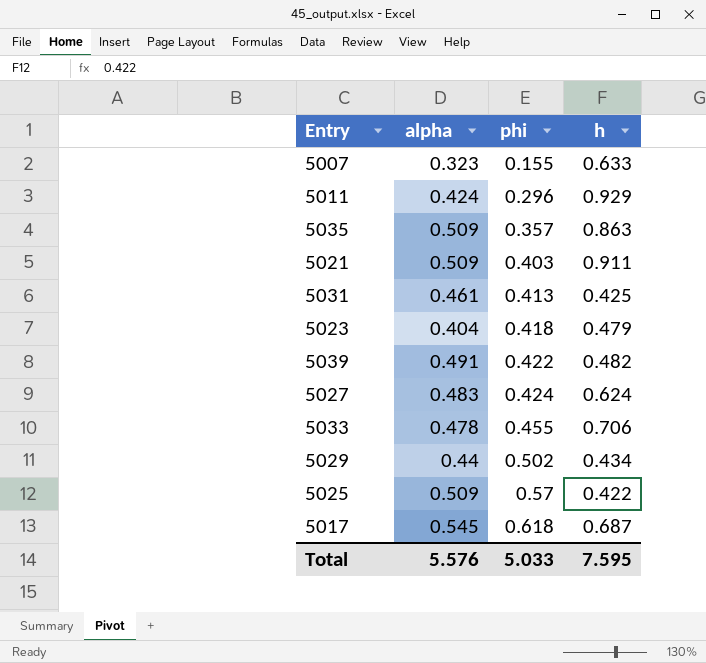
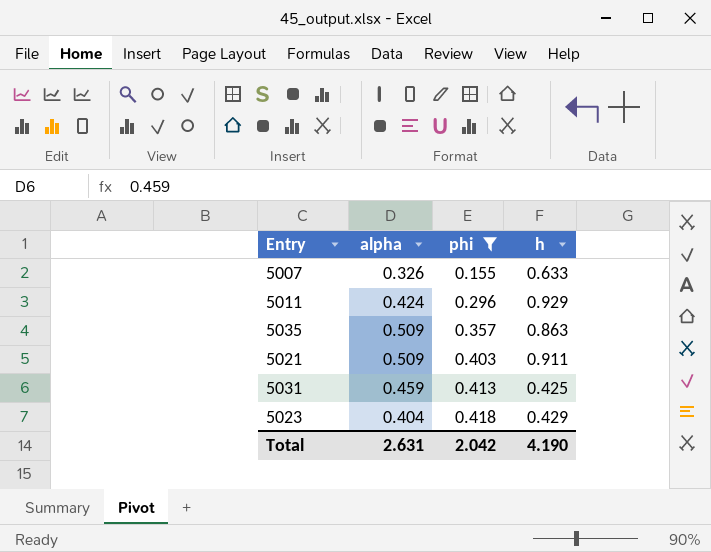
filter: none -> phi <= 0.418
5007 | alpha: 0.323 -> 0.326
5031 | alpha: 0.461 -> 0.459
5023 | h: 0.479 -> 0.429
Total | alpha: 5.576 -> 2.631
Total | phi: 5.033 -> 2.042
Total | h: 7.595 -> 4.190

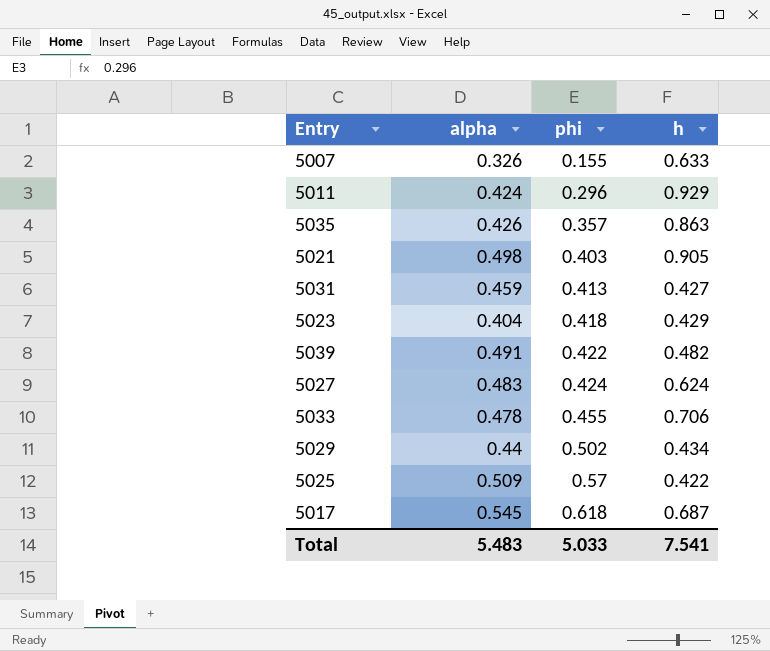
filter: phi <= 0.418 -> none
5035 | alpha: 0.509 -> 0.426
5021 | alpha: 0.509 -> 0.498
5021 | h: 0.911 -> 0.905
5031 | h: 0.425 -> 0.427
Total | alpha: 2.631 -> 5.483
Total | phi: 2.042 -> 5.033
Total | h: 4.190 -> 7.541

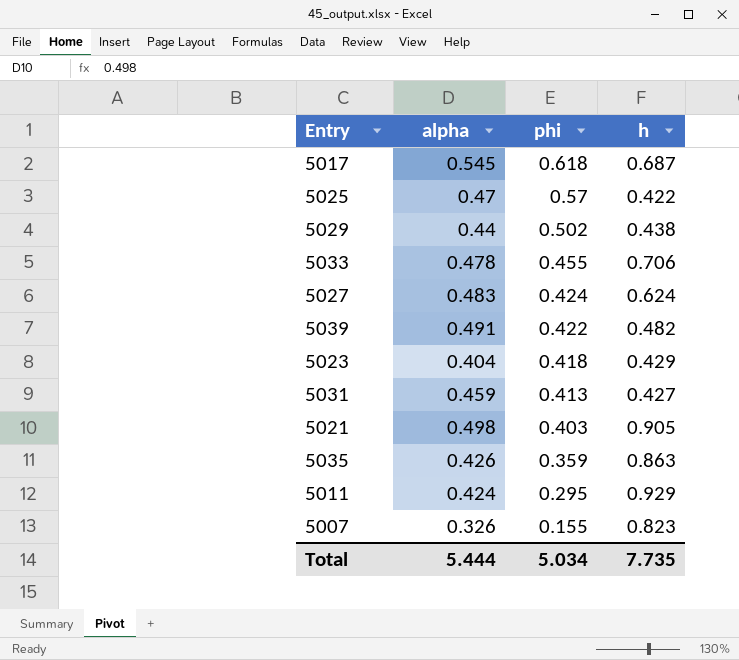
row order: phi ascending -> phi descending
5025 | alpha: 0.509 -> 0.47
5029 | h: 0.434 -> 0.438
5035 | phi: 0.357 -> 0.359
5011 | phi: 0.296 -> 0.295
5007 | h: 0.633 -> 0.823
Total | alpha: 5.483 -> 5.444
Total | phi: 5.033 -> 5.034
Total | h: 7.541 -> 7.735

